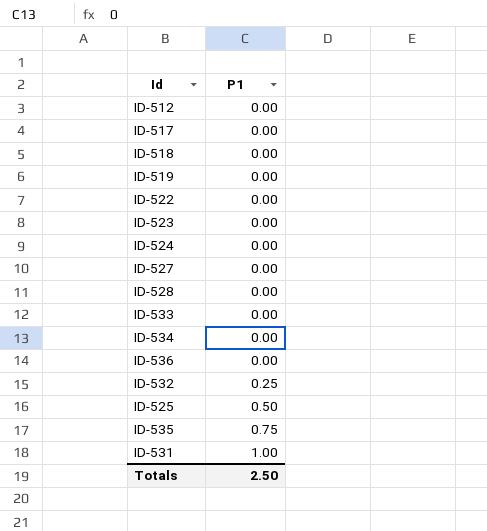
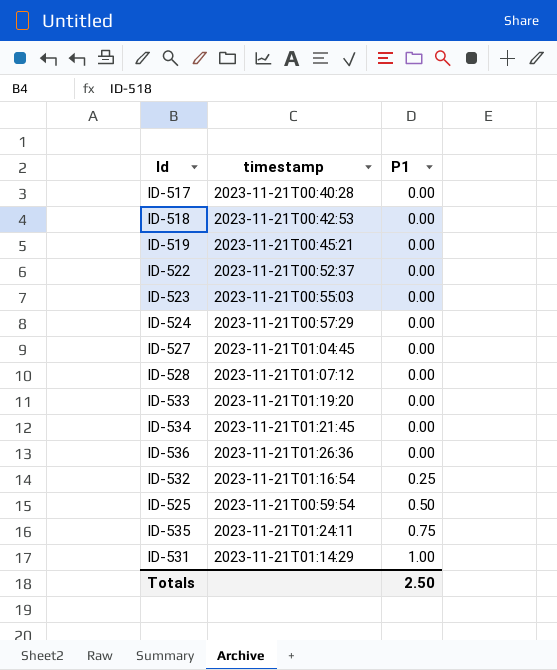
column timestamp | position: none -> 2
row ID-512: 0.00 -> none

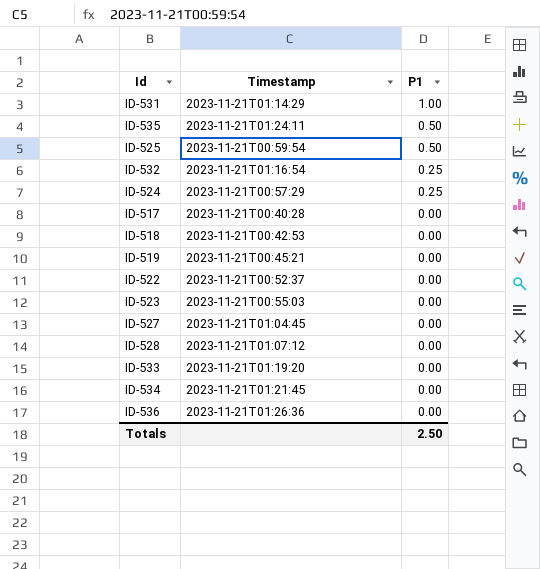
row order: P1 ascending -> P1 descending
column name: timestamp -> Timestamp
ID-535 | P1: 0.75 -> 0.50
ID-524 | P1: 0.00 -> 0.25

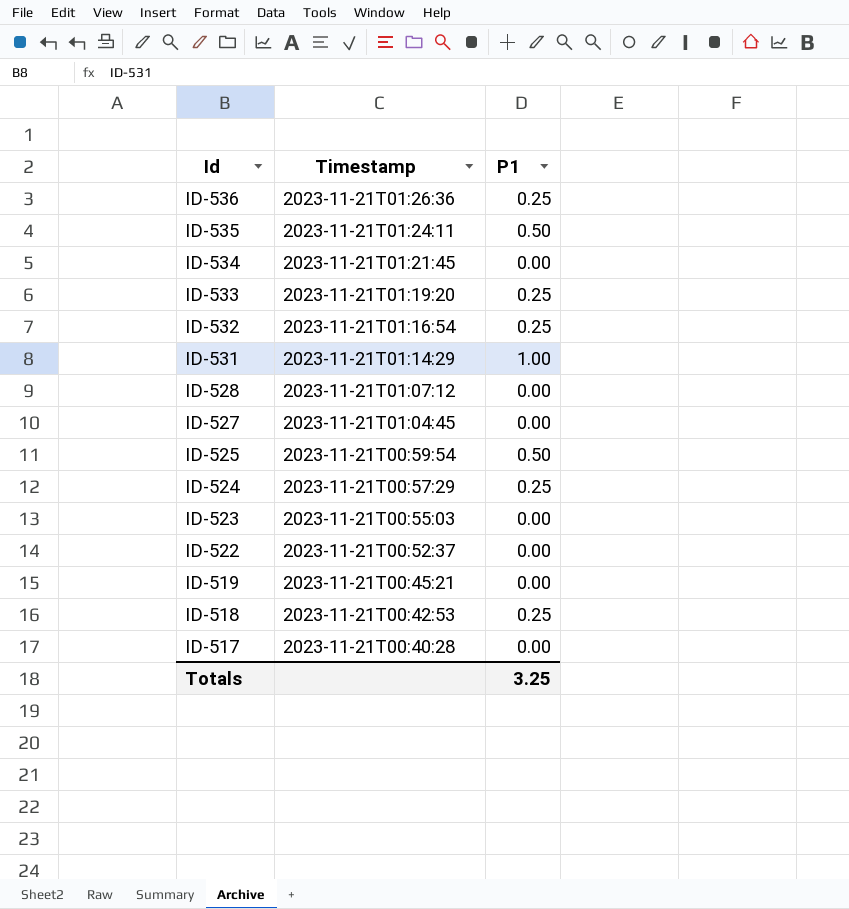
row order: P1 descending -> Id descending
ID-536 | P1: 0.00 -> 0.25
ID-533 | P1: 0.00 -> 0.25
ID-518 | P1: 0.00 -> 0.25
Totals | P1: 2.50 -> 3.25

